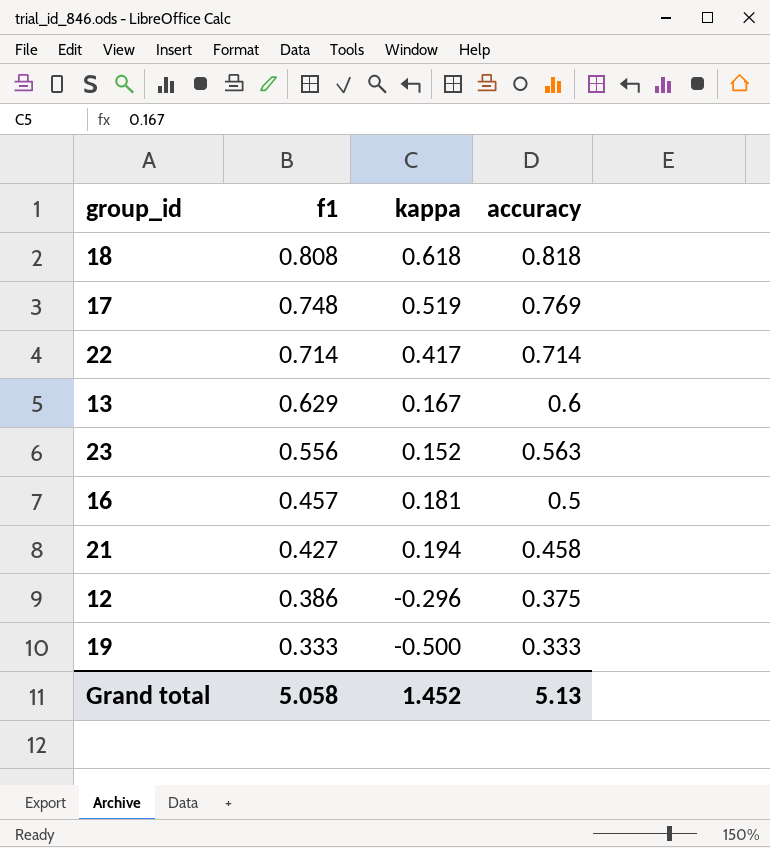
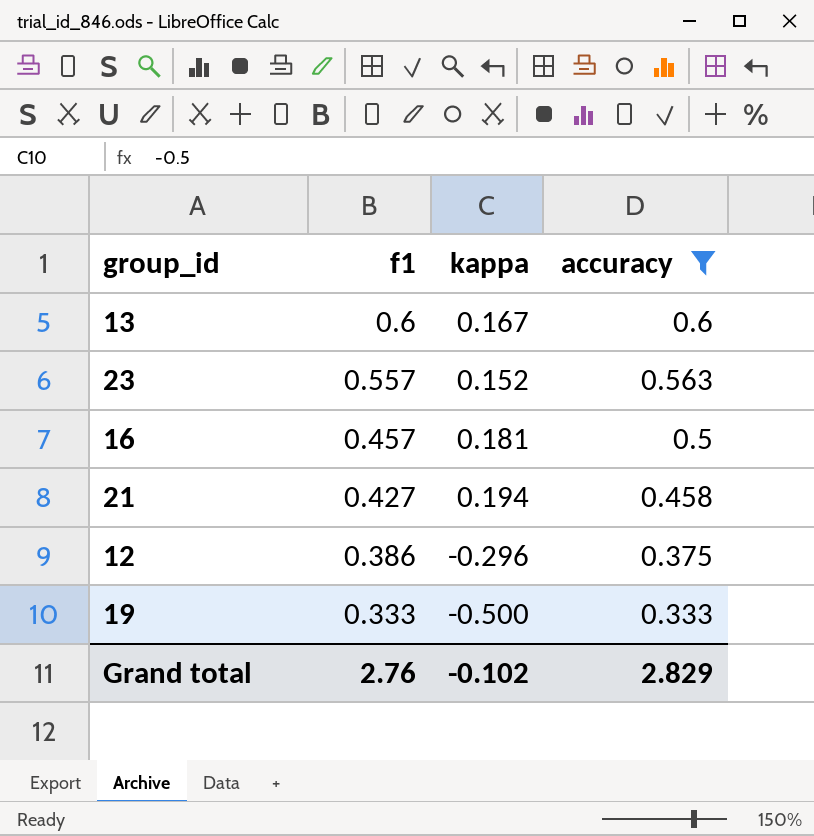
filter: none -> accuracy <= 0.6
13 | f1: 0.629 -> 0.6
23 | f1: 0.556 -> 0.557
Grand total | f1: 5.058 -> 2.76
Grand total | kappa: 1.452 -> -0.102
Grand total | accuracy: 5.13 -> 2.829

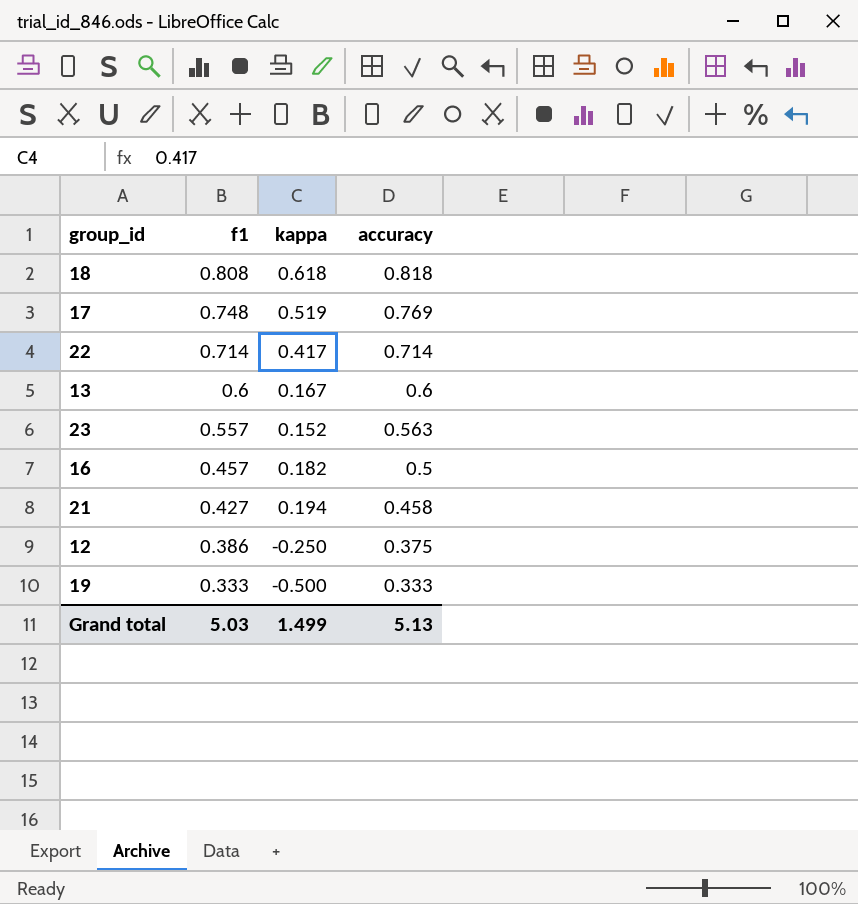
filter: accuracy <= 0.6 -> none
16 | kappa: 0.181 -> 0.182
12 | kappa: -0.296 -> -0.250
Grand total | f1: 2.76 -> 5.03
Grand total | kappa: -0.102 -> 1.499
Grand total | accuracy: 2.829 -> 5.13

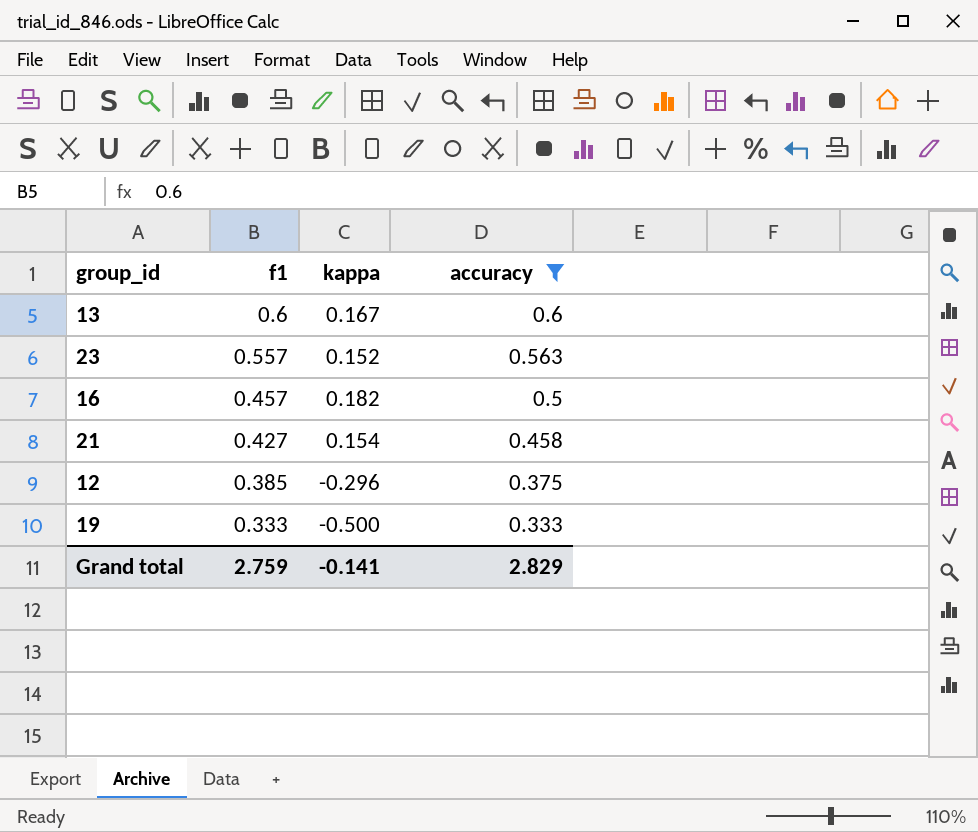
filter: none -> accuracy <= 0.6
21 | kappa: 0.194 -> 0.154
12 | f1: 0.386 -> 0.385
12 | kappa: -0.250 -> -0.296
Grand total | f1: 5.03 -> 2.759
Grand total | kappa: 1.499 -> -0.141
Grand total | accuracy: 5.13 -> 2.829

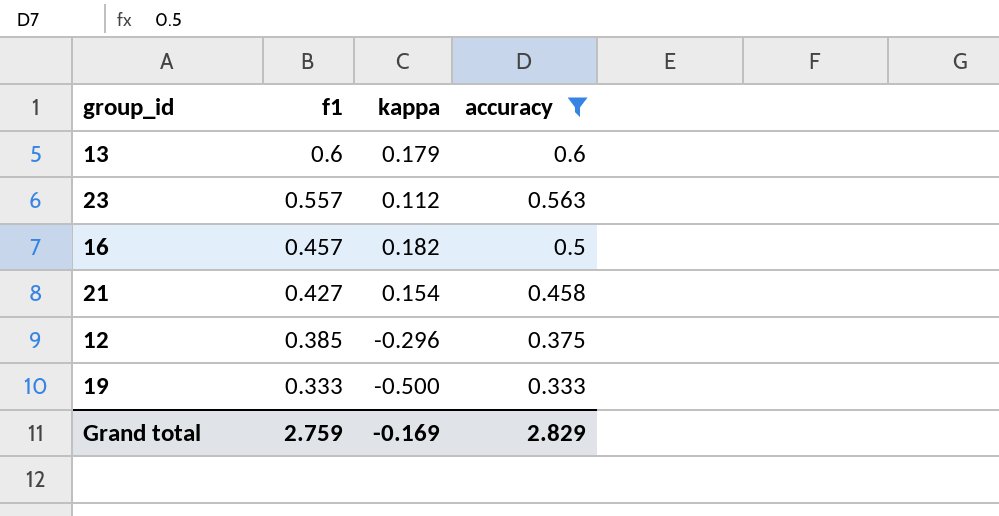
13 | kappa: 0.167 -> 0.179
23 | kappa: 0.152 -> 0.112
Grand total | kappa: -0.141 -> -0.169

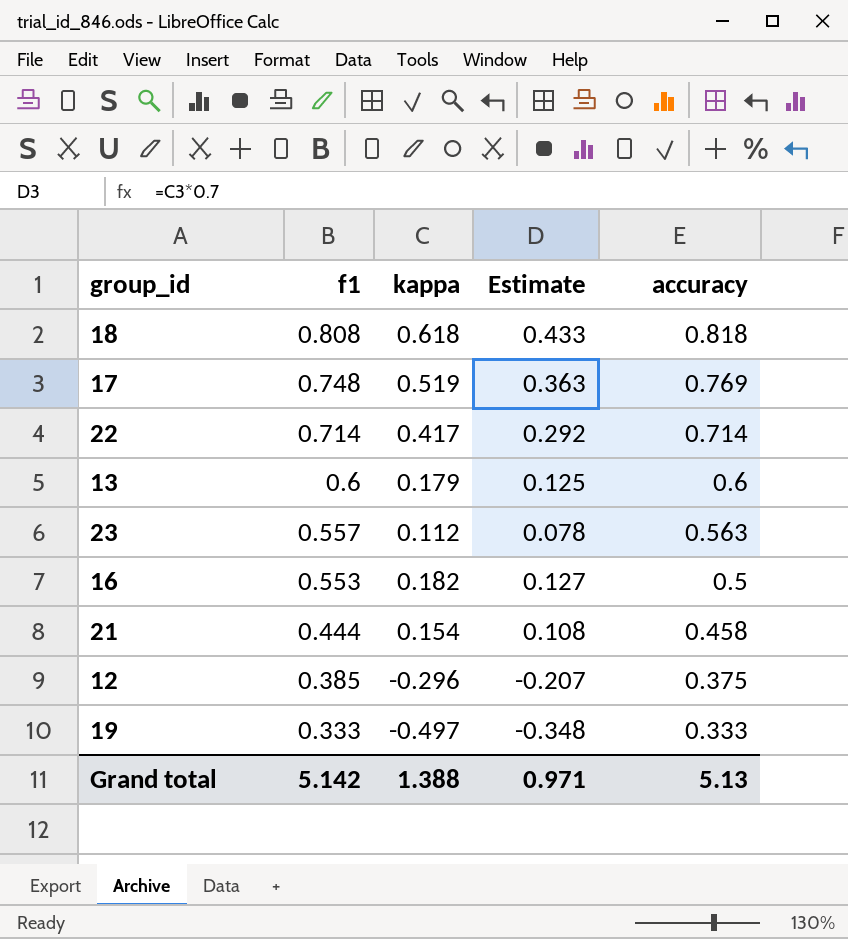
filter: accuracy <= 0.6 -> none
column Estimate | formula: none -> [kappa] * 0.7
16 | f1: 0.457 -> 0.553
21 | f1: 0.427 -> 0.444
19 | kappa: -0.500 -> -0.497
Grand total | f1: 2.759 -> 5.142
Grand total | kappa: -0.169 -> 1.388
Grand total | accuracy: 2.829 -> 5.13

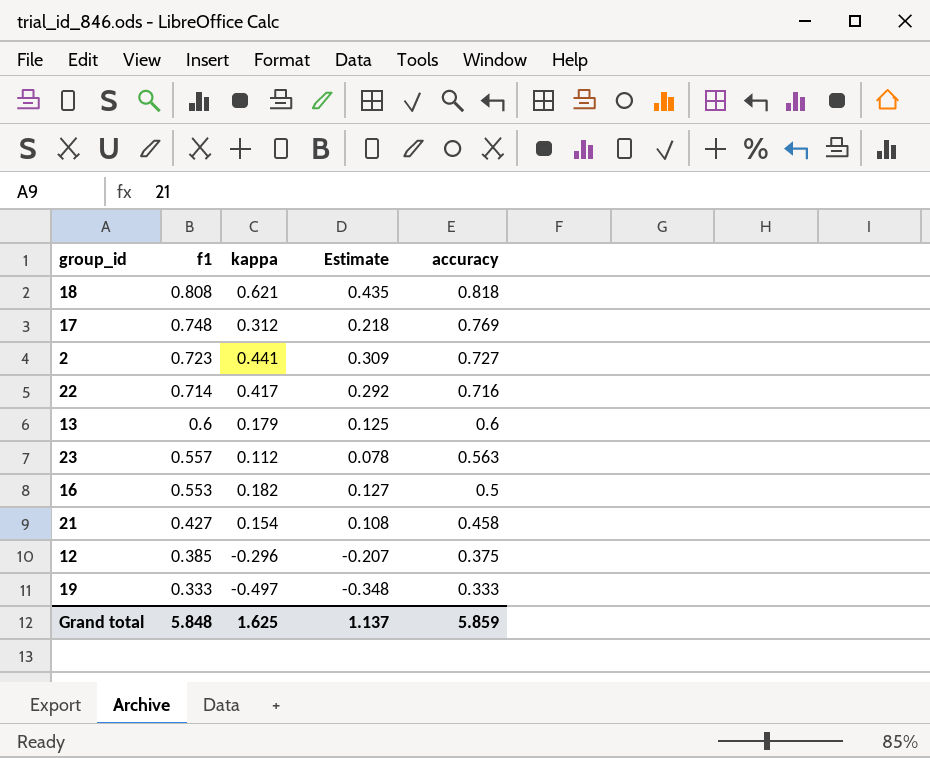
18 | kappa: 0.618 -> 0.621
18 | Estimate: 0.433 -> 0.435
17 | kappa: 0.519 -> 0.312
17 | Estimate: 0.363 -> 0.218
row 2: none -> 0.723 | 0.441 | 0.309 | 0.727
22 | accuracy: 0.714 -> 0.716
21 | f1: 0.444 -> 0.427
Grand total | f1: 5.142 -> 5.848
Grand total | kappa: 1.388 -> 1.625
Grand total | Estimate: 0.971 -> 1.137
Grand total | accuracy: 5.13 -> 5.859

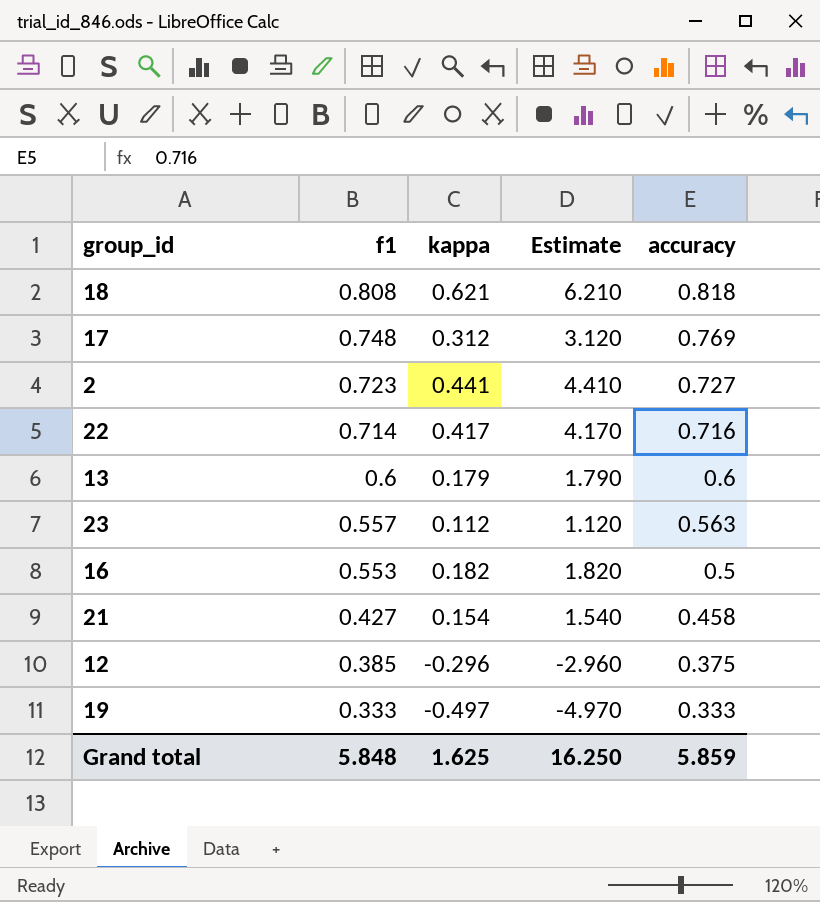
column Estimate | formula: [kappa] * 0.7 -> [kappa] * 10
Grand total | Estimate: 1.137 -> 16.250

